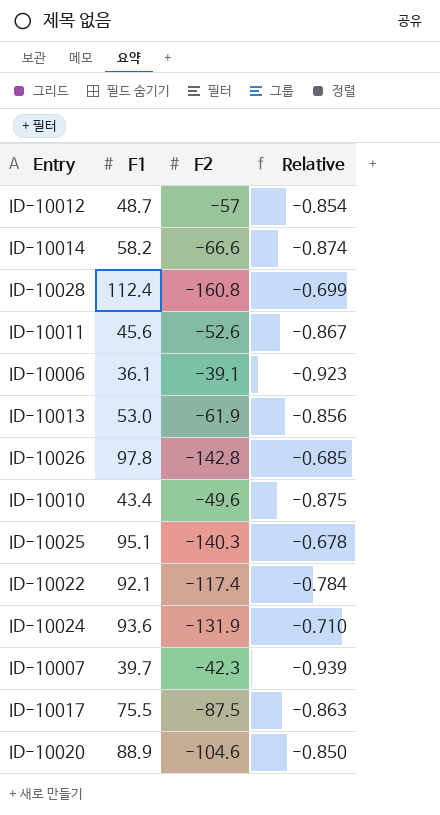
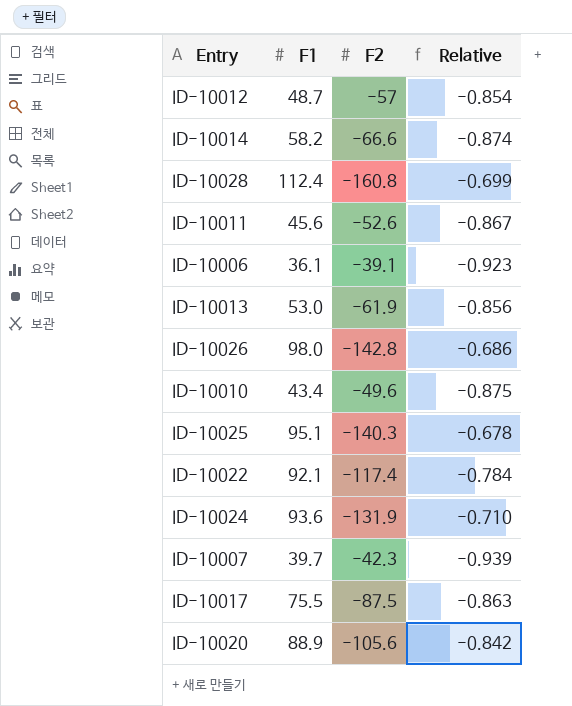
ID-10026 | F1: 97.8 -> 98.0
ID-10026 | Relative: -0.685 -> -0.686
ID-10020 | F2: -104.6 -> -105.6
ID-10020 | Relative: -0.850 -> -0.842

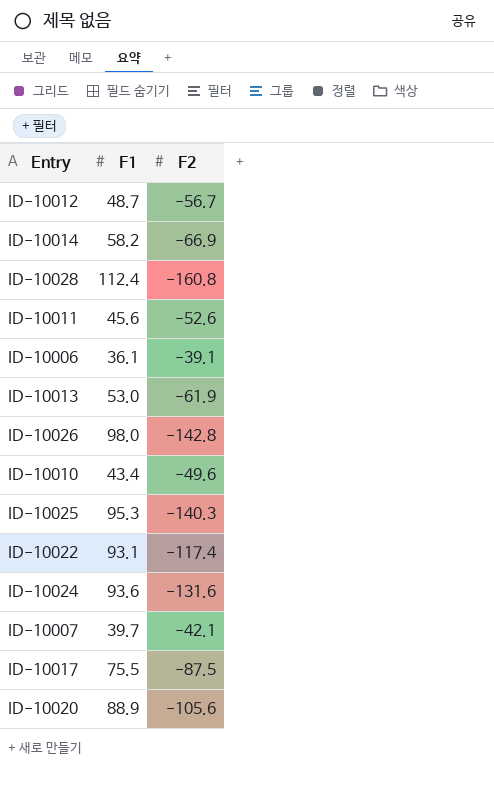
column Relative | formula: [F1] / [F2] -> none
ID-10012 | F2: -57 -> -56.7
ID-10014 | F2: -66.6 -> -66.9
ID-10025 | F1: 95.1 -> 95.3
ID-10022 | F1: 92.1 -> 93.1
ID-10024 | F2: -131.9 -> -131.6
ID-10007 | F2: -42.3 -> -42.1

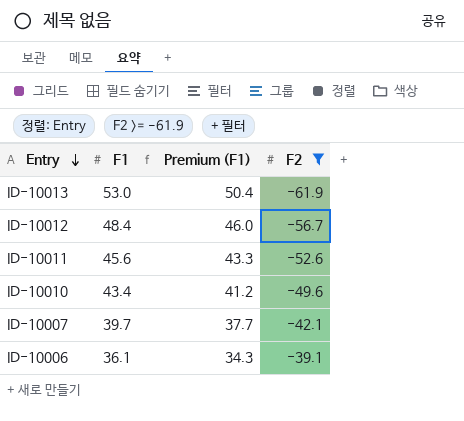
filter: none -> F2 >= -61.9
row order: none -> Entry descending
column Premium (F1) | formula: none -> [F1] * 0.95
ID-10012 | F1: 48.7 -> 48.4

